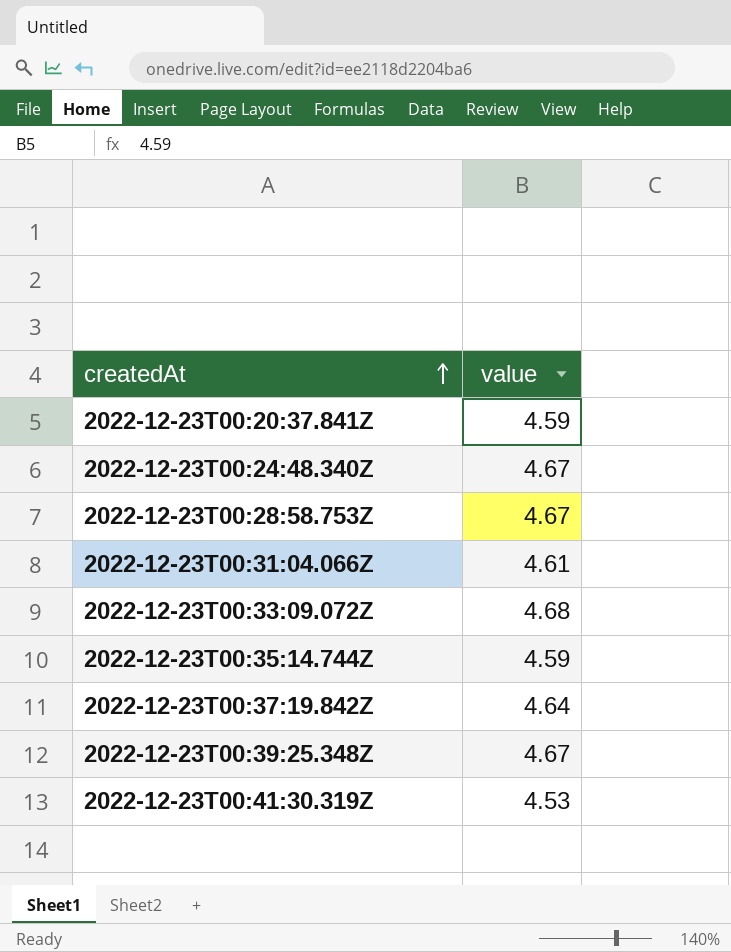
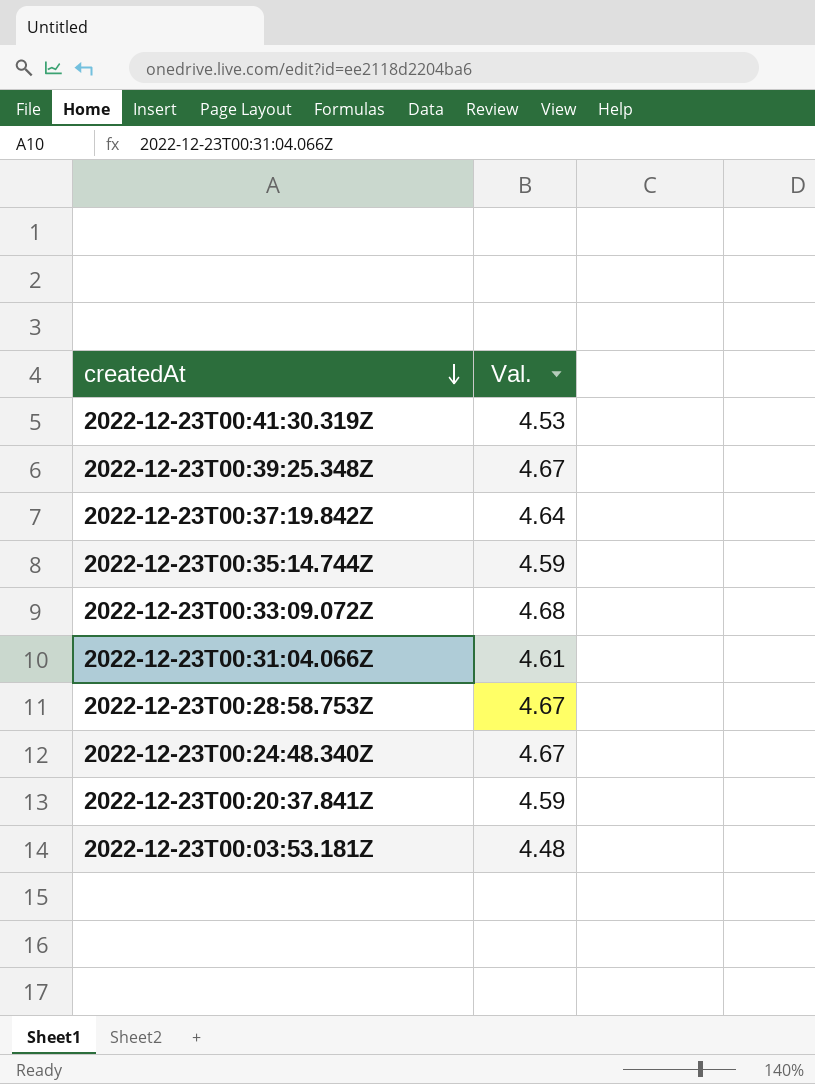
row order: createdAt ascending -> createdAt descending
column name: value -> Val.
row 2022-12-23T00:03:53.181Z: none -> 4.48

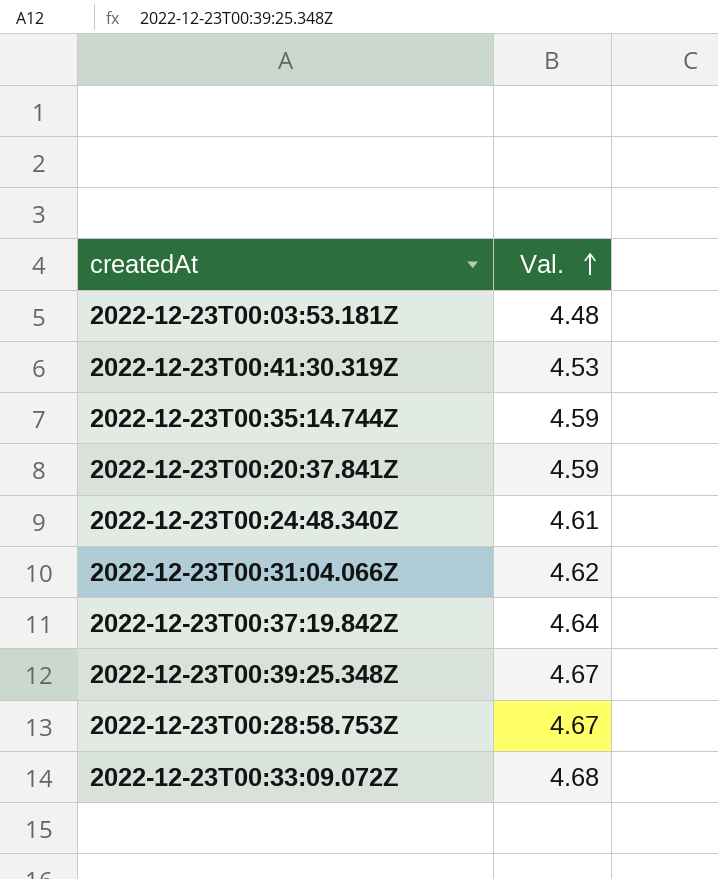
row order: createdAt descending -> Val. ascending
2022-12-23T00:24:48.340Z | Val.: 4.67 -> 4.61
2022-12-23T00:31:04.066Z | Val.: 4.61 -> 4.62

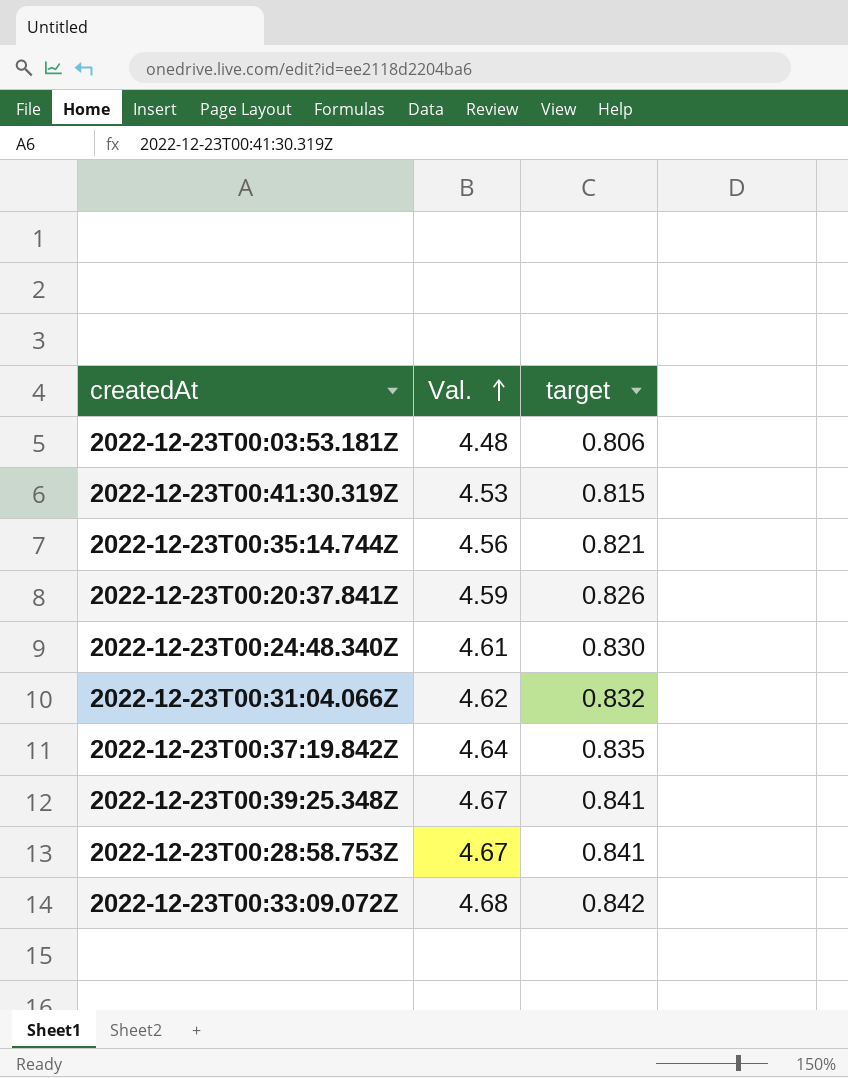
column target | formula: none -> [Val.] * 0.18
2022-12-23T00:35:14.744Z | Val.: 4.59 -> 4.56

